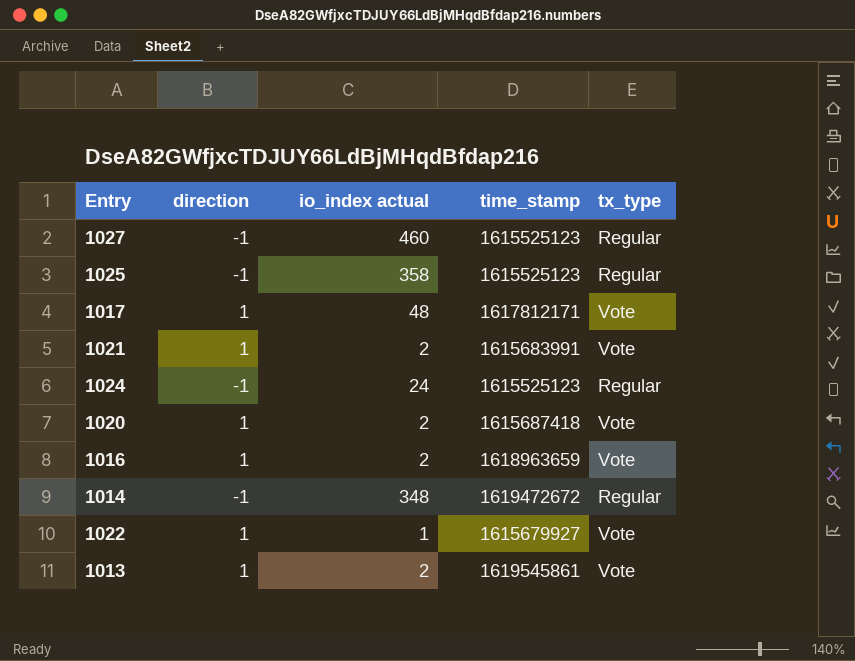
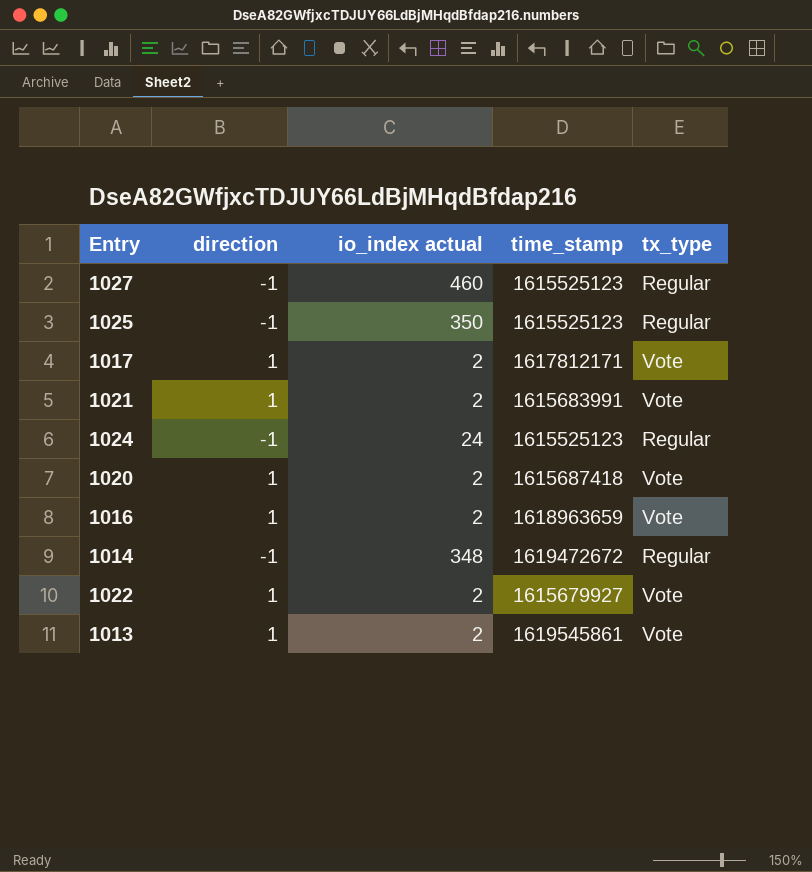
1025 | io_index actual: 358 -> 350
1017 | io_index actual: 48 -> 2
1022 | io_index actual: 1 -> 2

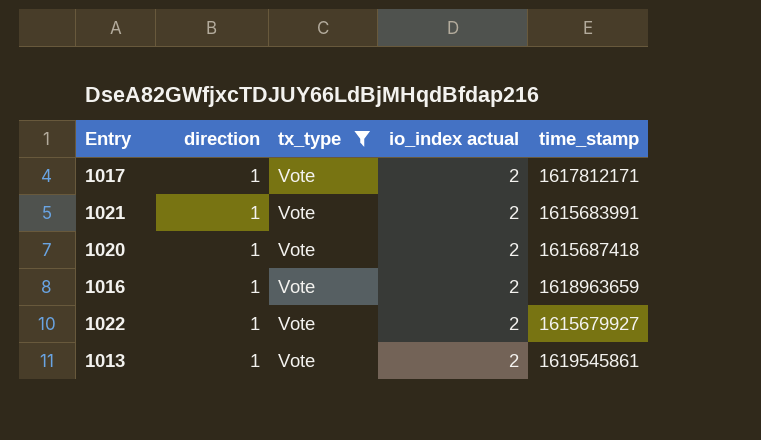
filter: none -> tx_type = Vote
column tx_type | position: 5 -> 3

